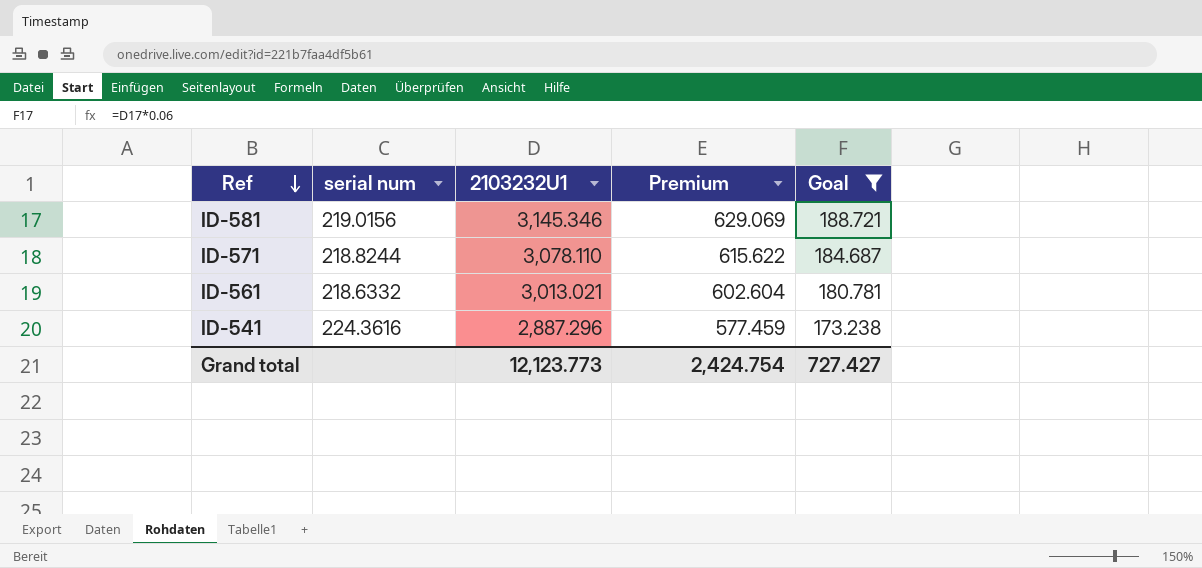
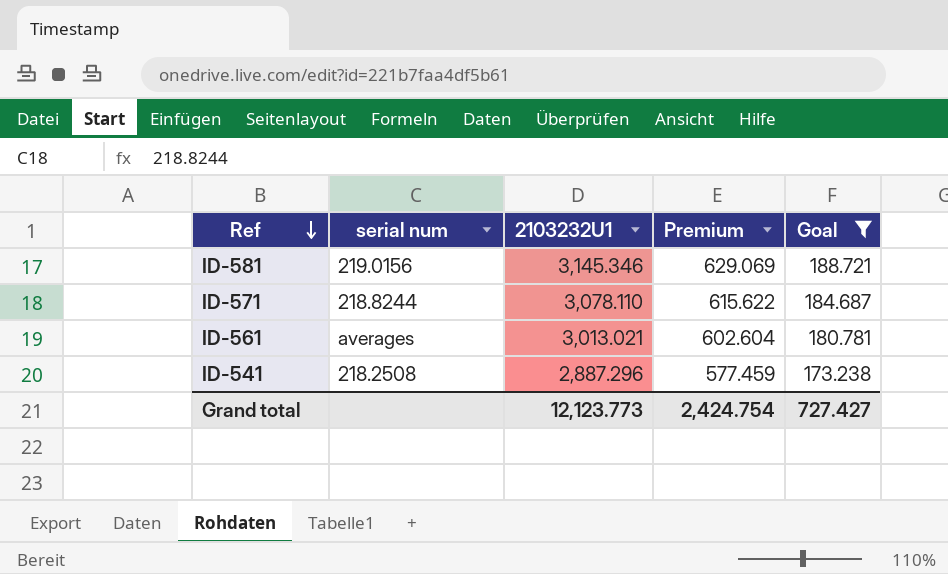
ID-561 | serial num: 218.6332 -> averages
ID-541 | serial num: 224.3616 -> 218.2508

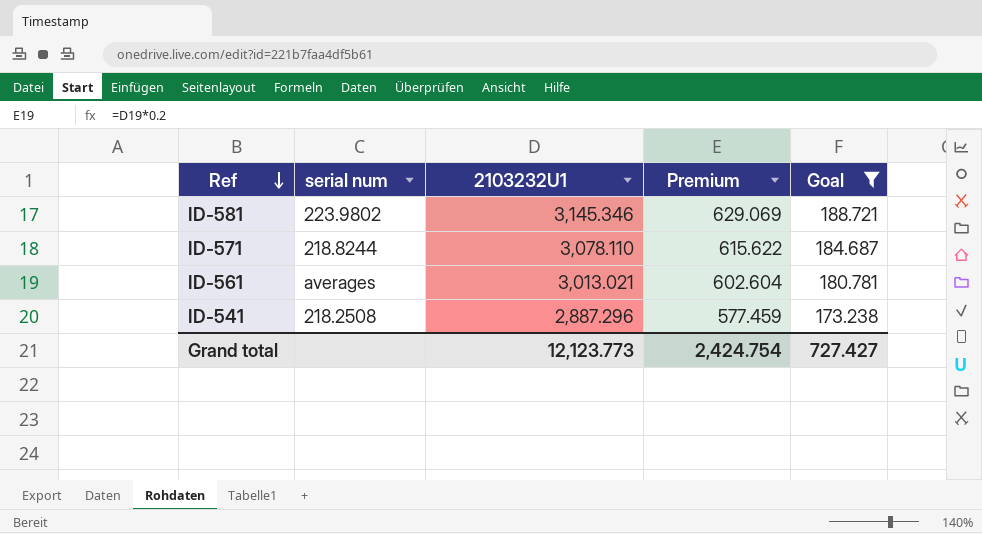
ID-581 | serial num: 219.0156 -> 223.9802

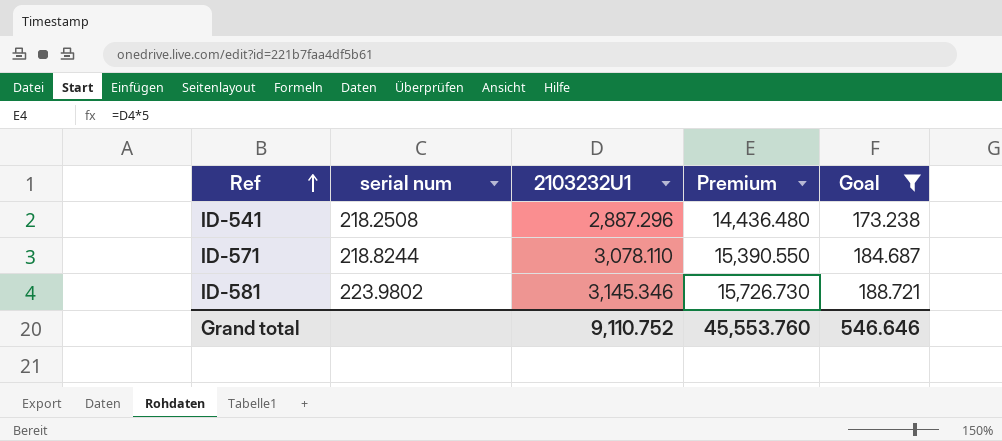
row order: Ref descending -> Ref ascending
column Premium | formula: [2103232U1] * 0.2 -> [2103232U1] * 5
row ID-561: averages | 3,013.021 | 602.604 | 180.781 -> none
Grand total | 2103232U1: 12,123.773 -> 9,110.752
Grand total | Premium: 2,424.754 -> 45,553.760
Grand total | Goal: 727.427 -> 546.646

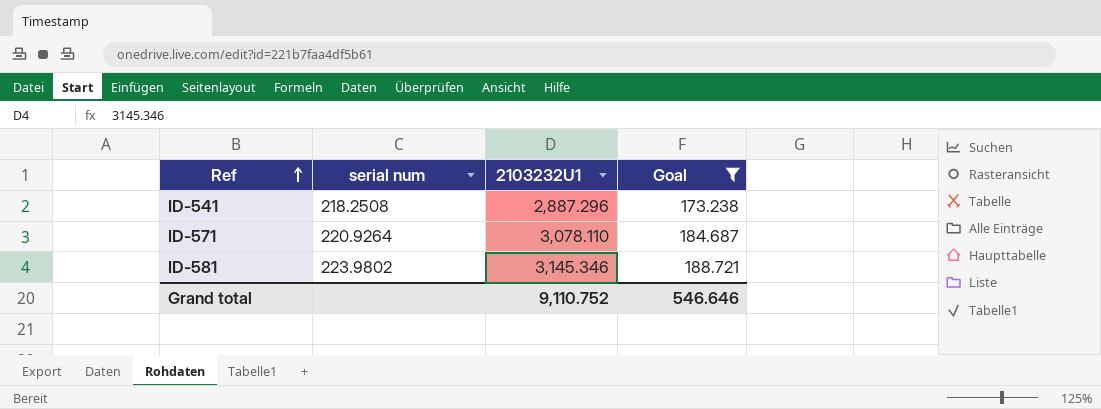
column Premium | formula: [2103232U1] * 5 -> none
ID-571 | serial num: 218.8244 -> 220.9264

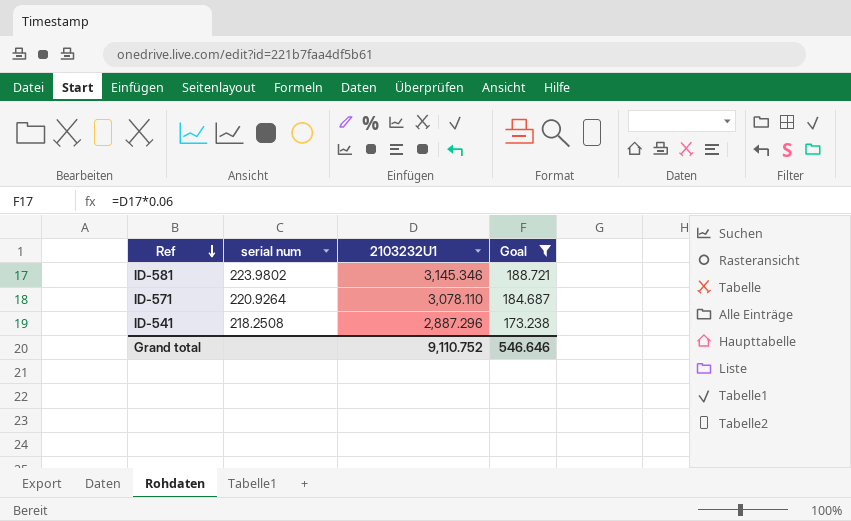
row order: Ref ascending -> Ref descending

